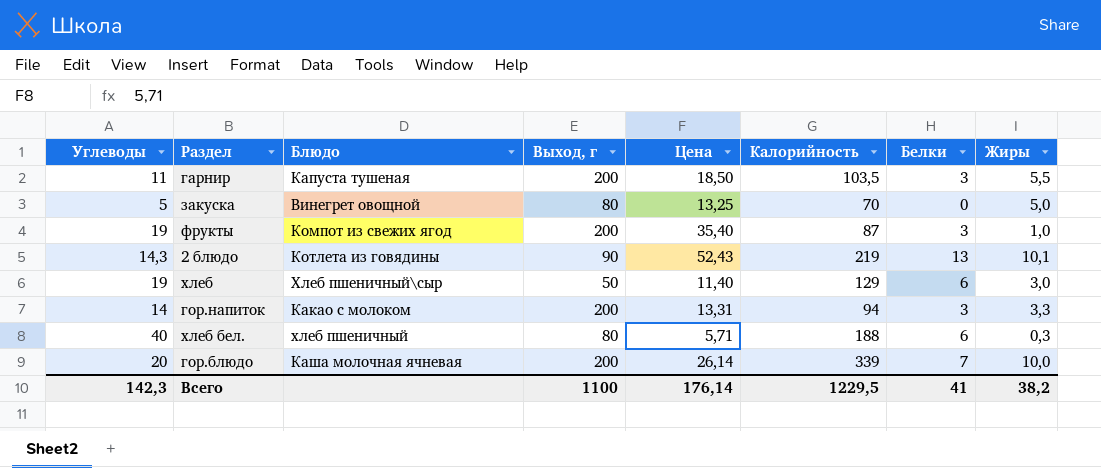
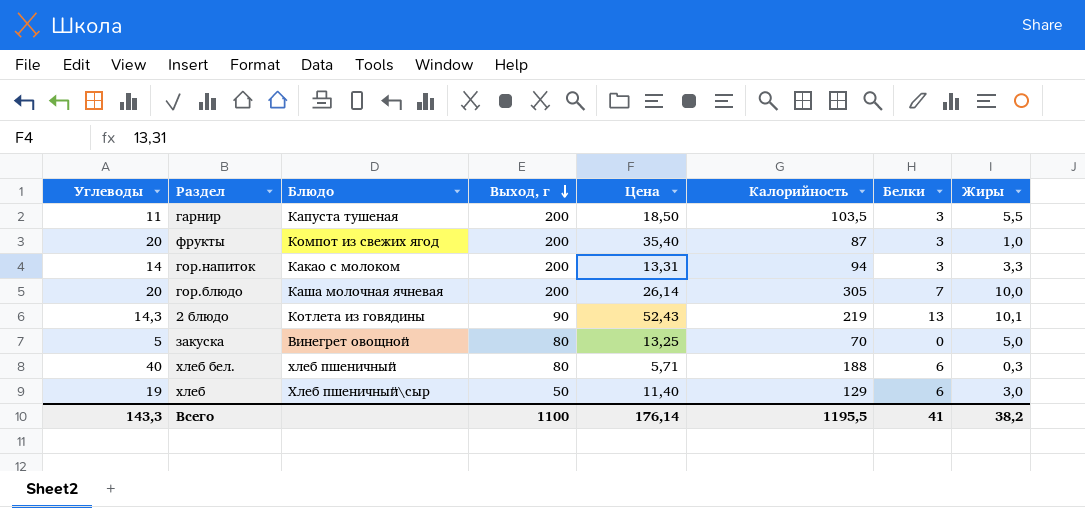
row order: none -> Выход, г descending
фрукты | Углеводы: 19 -> 20
гор.блюдо | Калорийность: 339 -> 305
Всего | Углеводы: 142,3 -> 143,3
Всего | Калорийность: 1229,5 -> 1195,5

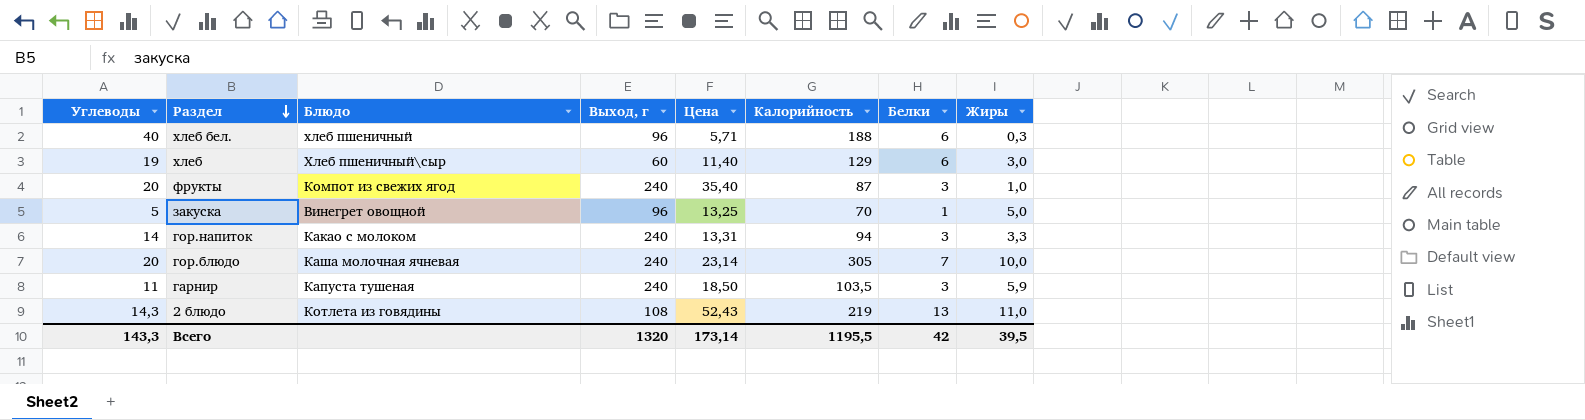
row order: Выход, г descending -> Раздел descending
хлеб бел. | Выход, г: 80 -> 96
хлеб | Выход, г: 50 -> 60
фрукты | Выход, г: 200 -> 240
закуска | Выход, г: 80 -> 96
закуска | Белки: 0 -> 1
гор.напиток | Выход, г: 200 -> 240
гор.блюдо | Выход, г: 200 -> 240
гор.блюдо | Цена: 26,14 -> 23,14
гарнир | Выход, г: 200 -> 240
гарнир | Жиры: 5,5 -> 5,9
2 блюдо | Выход, г: 90 -> 108
2 блюдо | Жиры: 10,1 -> 11,0
Всего | Выход, г: 1100 -> 1320
Всего | Цена: 176,14 -> 173,14
Всего | Белки: 41 -> 42
Всего | Жиры: 38,2 -> 39,5

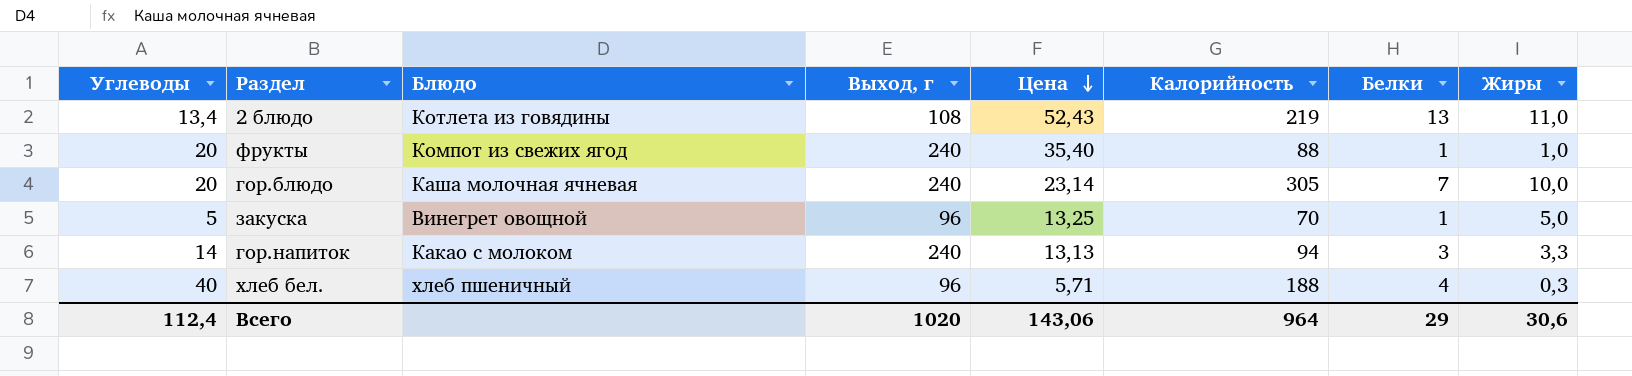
row order: Раздел descending -> Цена descending
row хлеб: 19 | Хлеб пшеничный\сыр | 60 | 11,40 | 129 | 6 | 3,0 -> none
row гарнир: 11 | Капуста тушеная | 240 | 18,50 | 103,5 | 3 | 5,9 -> none
2 блюдо | Углеводы: 14,3 -> 13,4
фрукты | Калорийность: 87 -> 88
фрукты | Белки: 3 -> 1
гор.напиток | Цена: 13,31 -> 13,13
хлеб бел. | Белки: 6 -> 4
Всего | Углеводы: 143,3 -> 112,4
Всего | Выход, г: 1320 -> 1020
Всего | Цена: 173,14 -> 143,06
Всего | Калорийность: 1195,5 -> 964
Всего | Белки: 42 -> 29
Всего | Жиры: 39,5 -> 30,6

